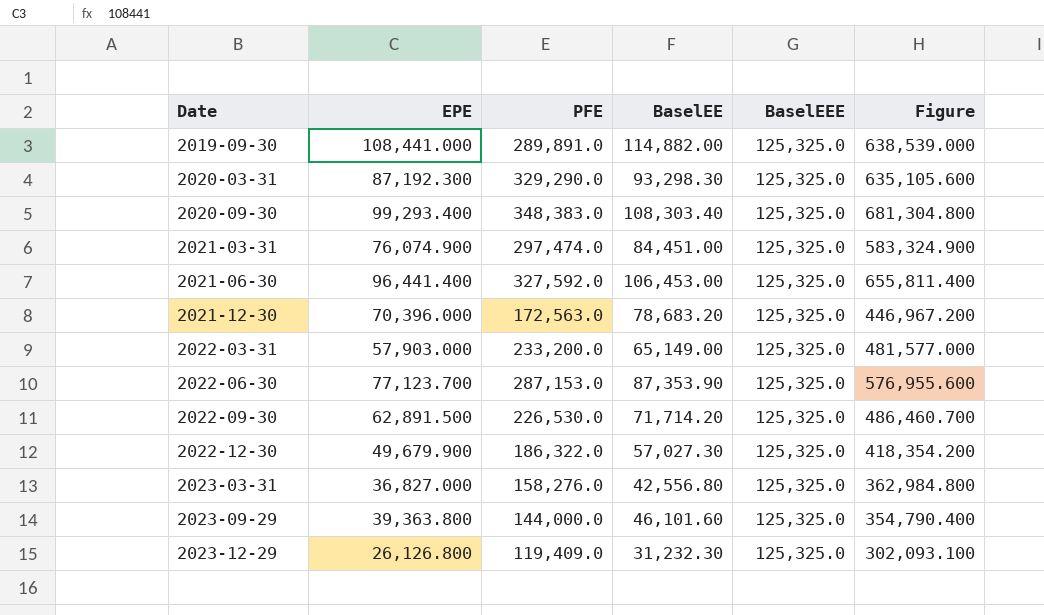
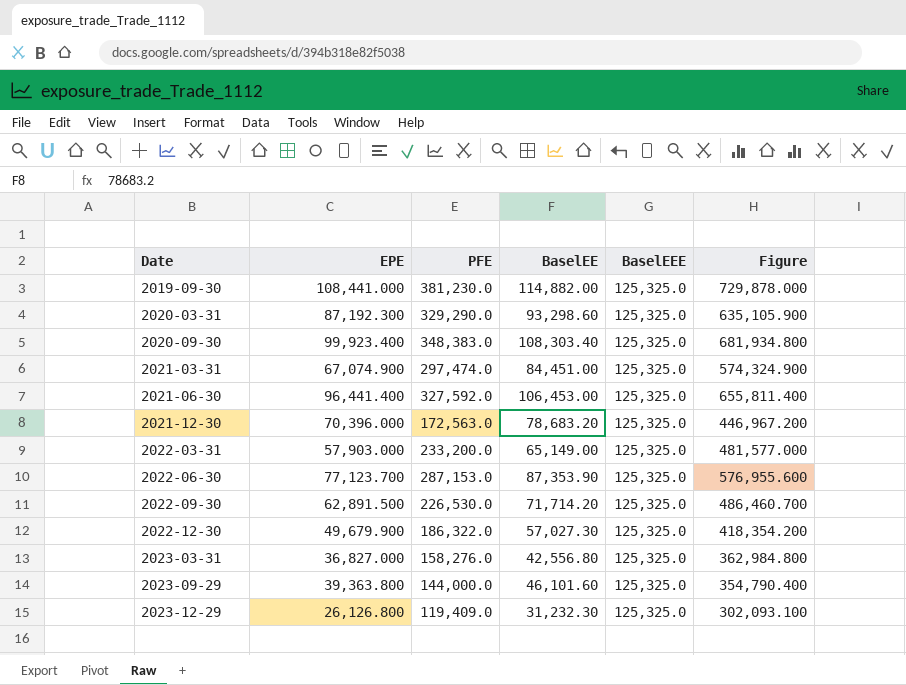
2019-09-30 | PFE: 289,891.0 -> 381,230.0
2019-09-30 | Figure: 638,539.000 -> 729,878.000
2020-03-31 | BaselEE: 93,298.30 -> 93,298.60
2020-03-31 | Figure: 635,105.600 -> 635,105.900
2020-09-30 | EPE: 99,293.400 -> 99,923.400
2020-09-30 | Figure: 681,304.800 -> 681,934.800
2021-03-31 | EPE: 76,074.900 -> 67,074.900
2021-03-31 | Figure: 583,324.900 -> 574,324.900

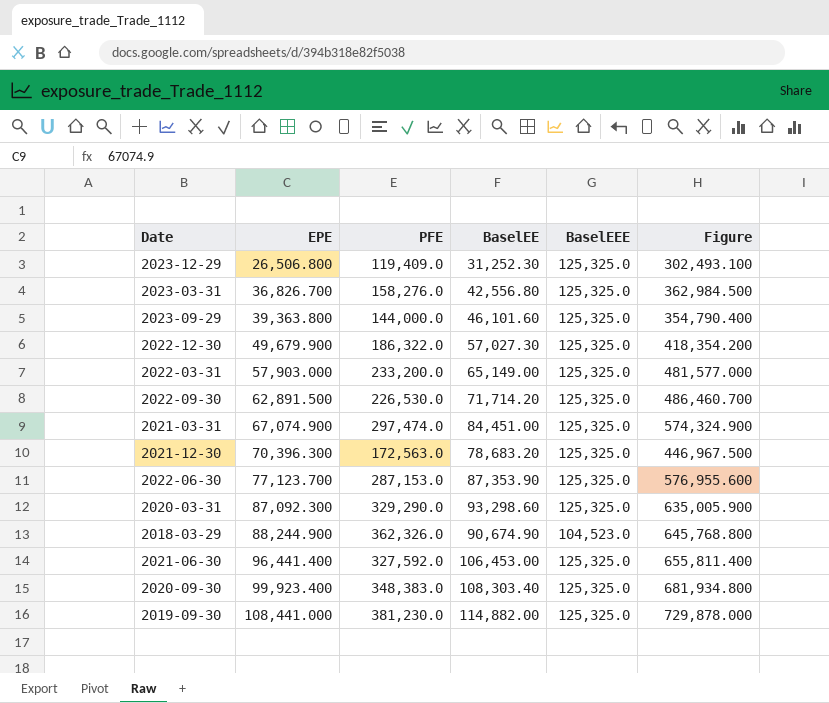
row order: Date ascending -> EPE ascending
2023-12-29 | EPE: 26,126.800 -> 26,506.800
2023-12-29 | BaselEE: 31,232.30 -> 31,252.30
2023-12-29 | Figure: 302,093.100 -> 302,493.100
2023-03-31 | EPE: 36,827.000 -> 36,826.700
2023-03-31 | Figure: 362,984.800 -> 362,984.500
2021-12-30 | EPE: 70,396.000 -> 70,396.300
2021-12-30 | Figure: 446,967.200 -> 446,967.500
2020-03-31 | EPE: 87,192.300 -> 87,092.300
2020-03-31 | Figure: 635,105.900 -> 635,005.900
row 2018-03-29: none -> 88,244.900 | 362,326.0 | 90,674.90 | 104,523.0 | 645,768.800

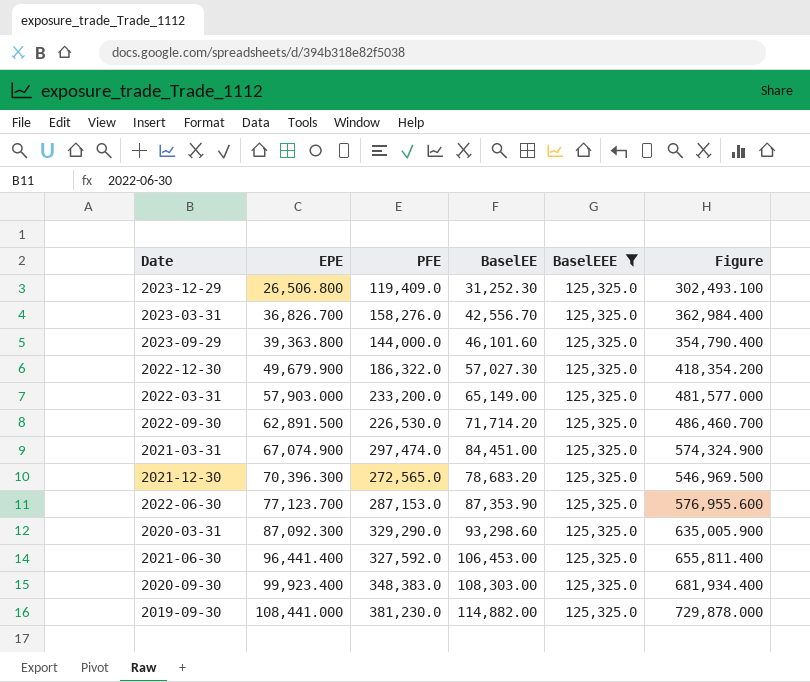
filter: none -> BaselEEE = 125,325.0
2023-03-31 | BaselEE: 42,556.80 -> 42,556.70
2023-03-31 | Figure: 362,984.500 -> 362,984.400
2021-12-30 | PFE: 172,563.0 -> 272,565.0
2021-12-30 | Figure: 446,967.500 -> 546,969.500
2020-09-30 | BaselEE: 108,303.40 -> 108,303.00
2020-09-30 | Figure: 681,934.800 -> 681,934.400

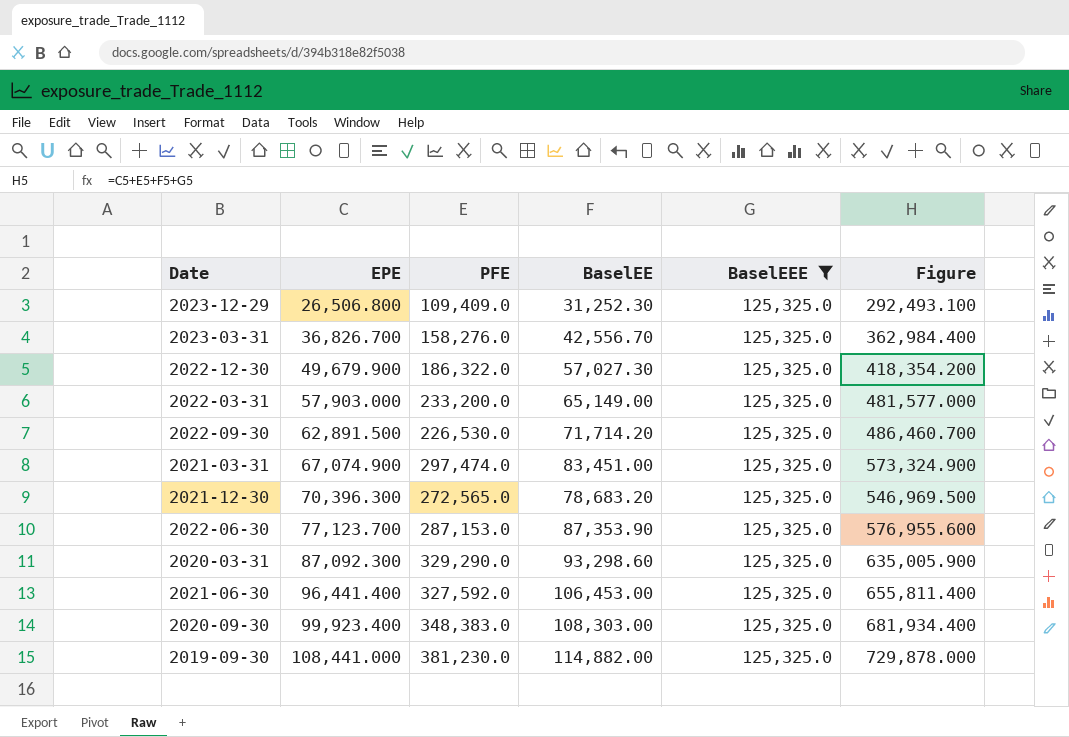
row 2023-09-29: 39,363.800 | 144,000.0 | 46,101.60 | 125,325.0 | 354,790.400 -> none
2023-12-29 | PFE: 119,409.0 -> 109,409.0
2023-12-29 | Figure: 302,493.100 -> 292,493.100
2021-03-31 | BaselEE: 84,451.00 -> 83,451.00
2021-03-31 | Figure: 574,324.900 -> 573,324.900

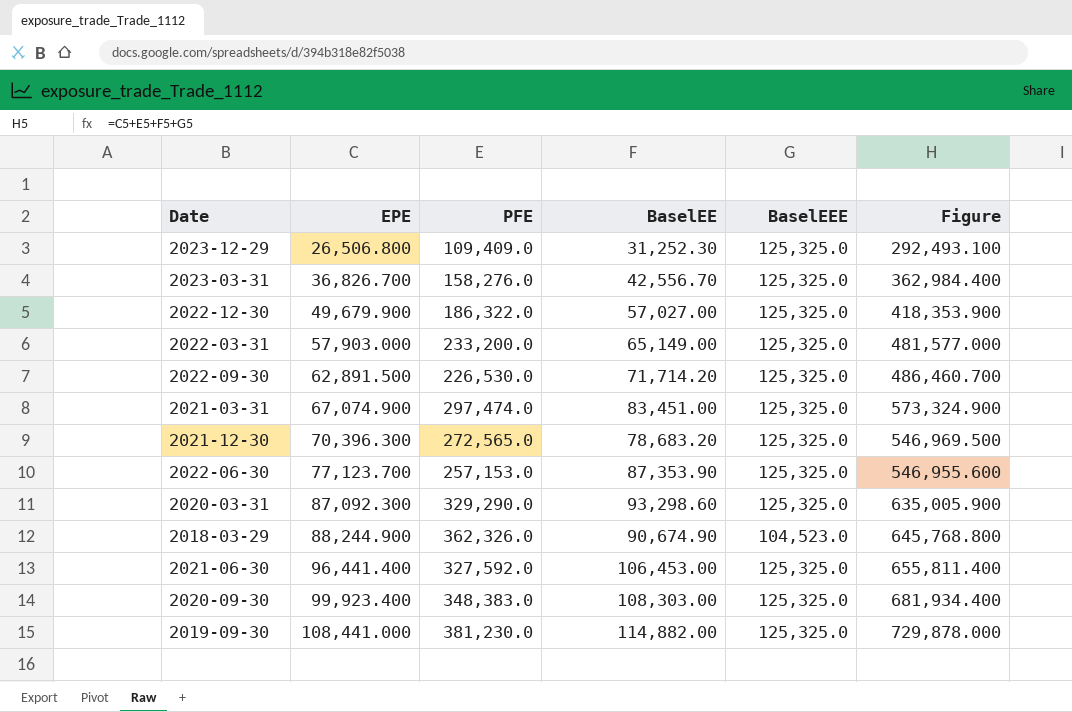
filter: BaselEEE = 125,325.0 -> none
2022-12-30 | BaselEE: 57,027.30 -> 57,027.00
2022-12-30 | Figure: 418,354.200 -> 418,353.900
2022-06-30 | PFE: 287,153.0 -> 257,153.0
2022-06-30 | Figure: 576,955.600 -> 546,955.600

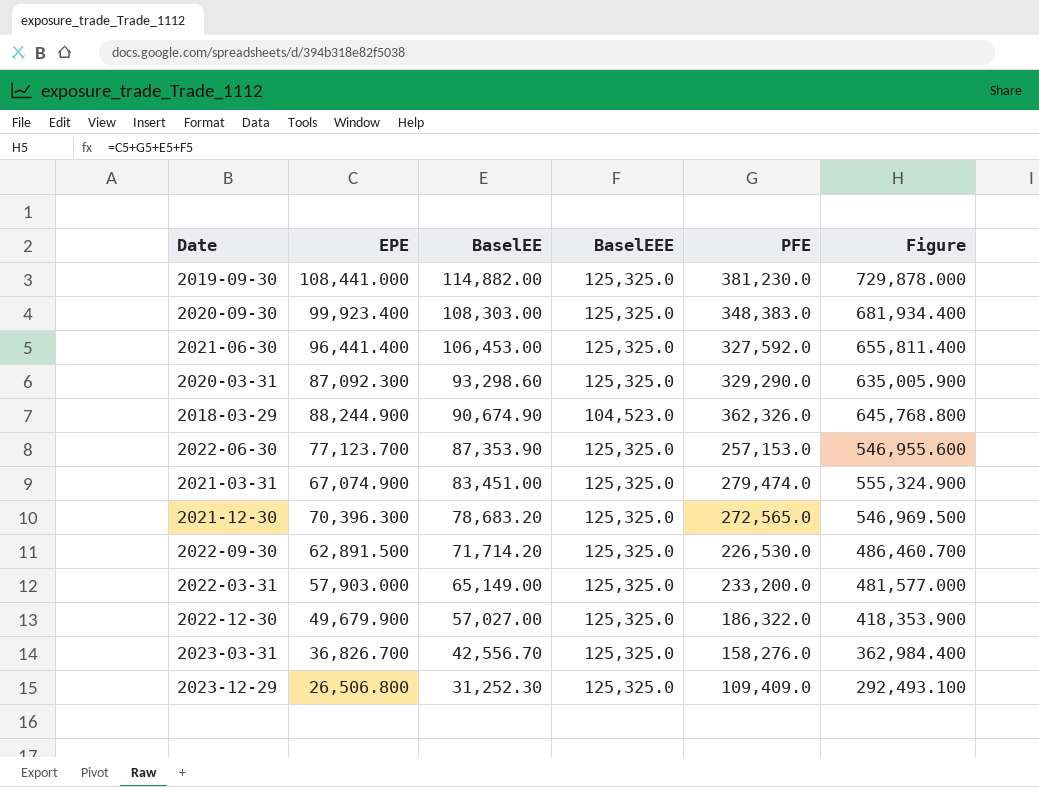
row order: EPE ascending -> BaselEE descending
column PFE | position: 3 -> 5
2021-03-31 | PFE: 297,474.0 -> 279,474.0
2021-03-31 | Figure: 573,324.900 -> 555,324.900

